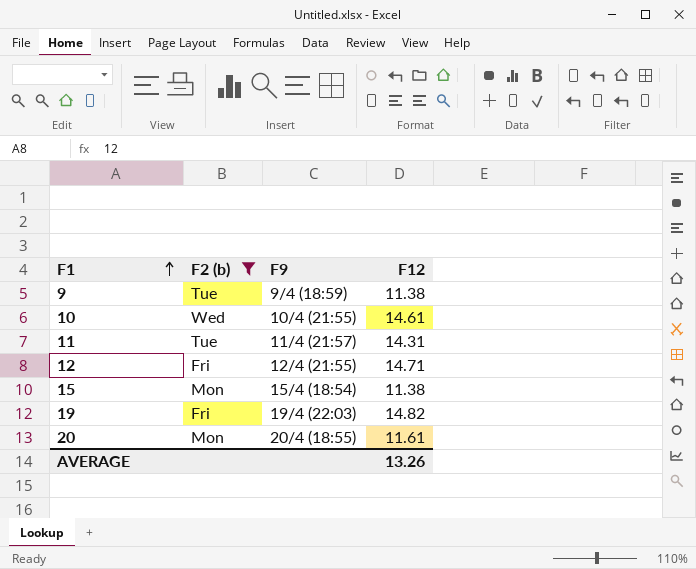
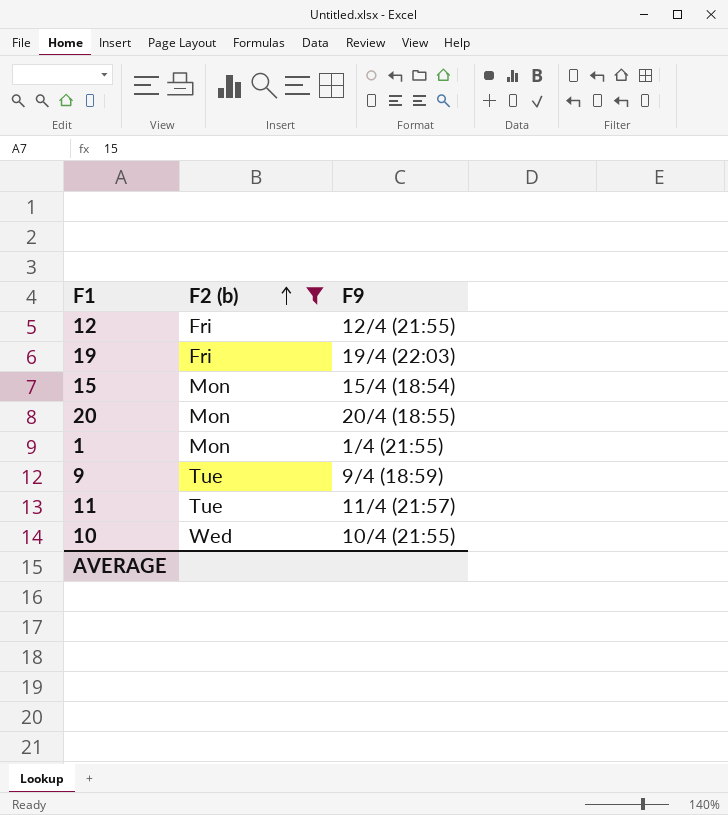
row order: F1 ascending -> F2 (b) ascending
column F12 | position: 4 -> none
row 1: none -> Mon | 1/4 (21:55)

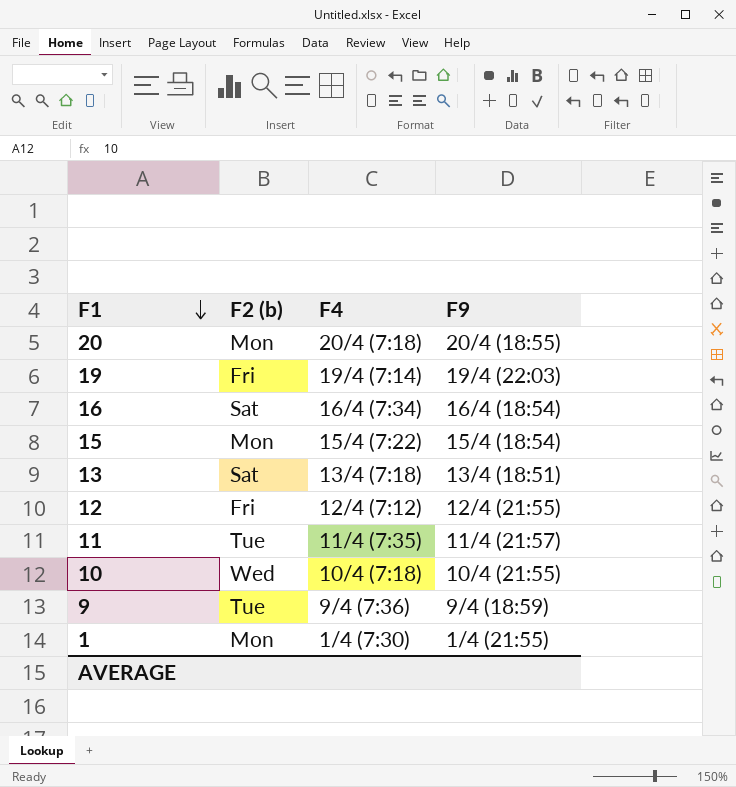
filter: F2 (b) != Sat -> none
row order: F2 (b) ascending -> F1 descending
column F4 | position: none -> 3

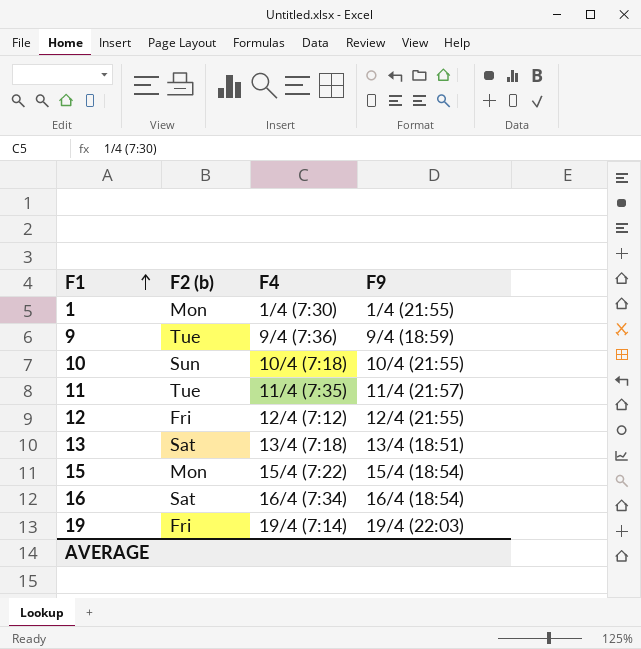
row order: F1 descending -> F1 ascending
row 20: Mon | 20/4 (7:18) | 20/4 (18:55) -> none
10 | F2 (b): Wed -> Sun

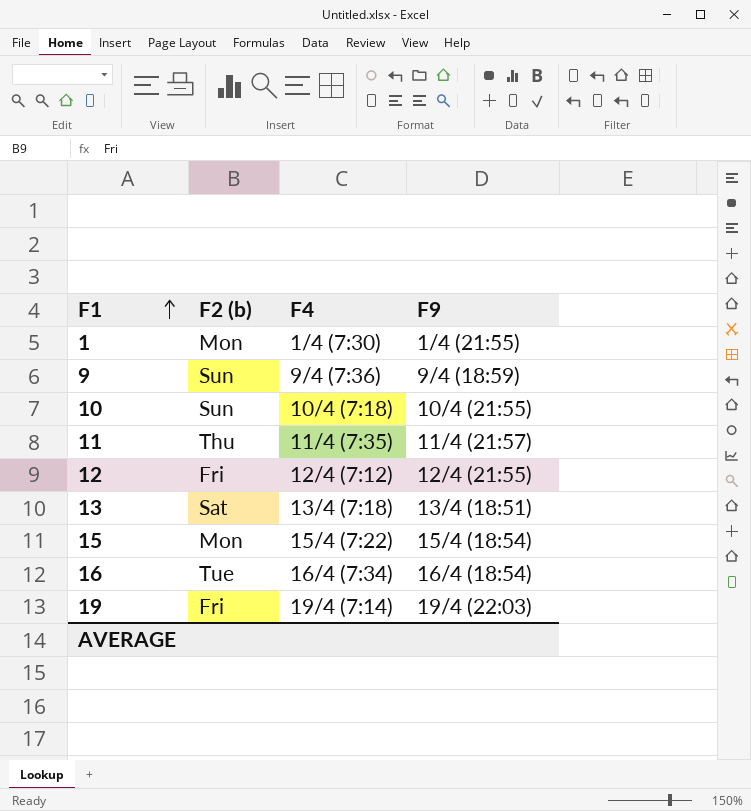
9 | F2 (b): Tue -> Sun
11 | F2 (b): Tue -> Thu
16 | F2 (b): Sat -> Tue

